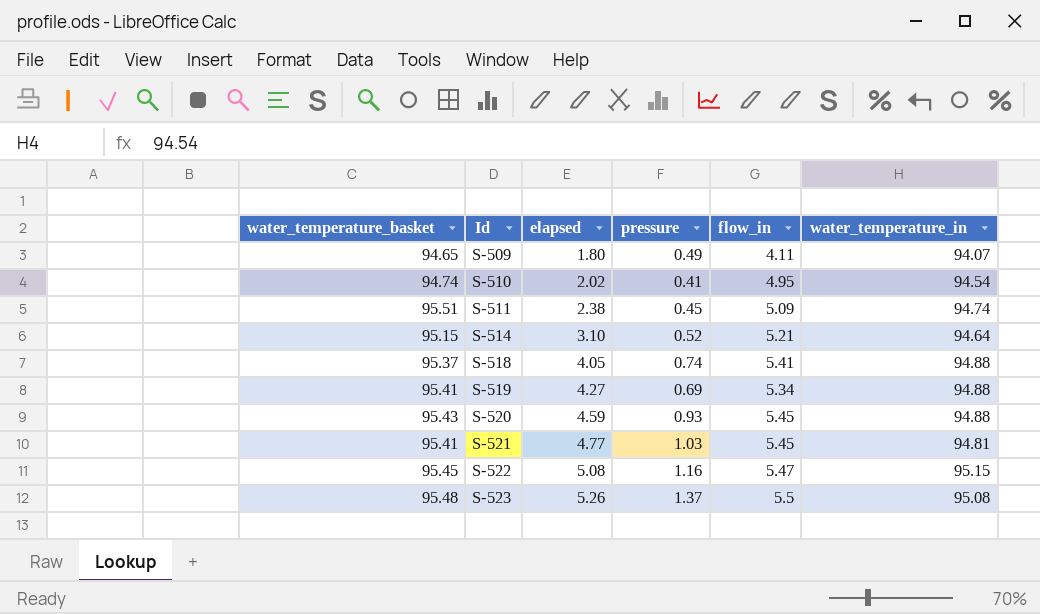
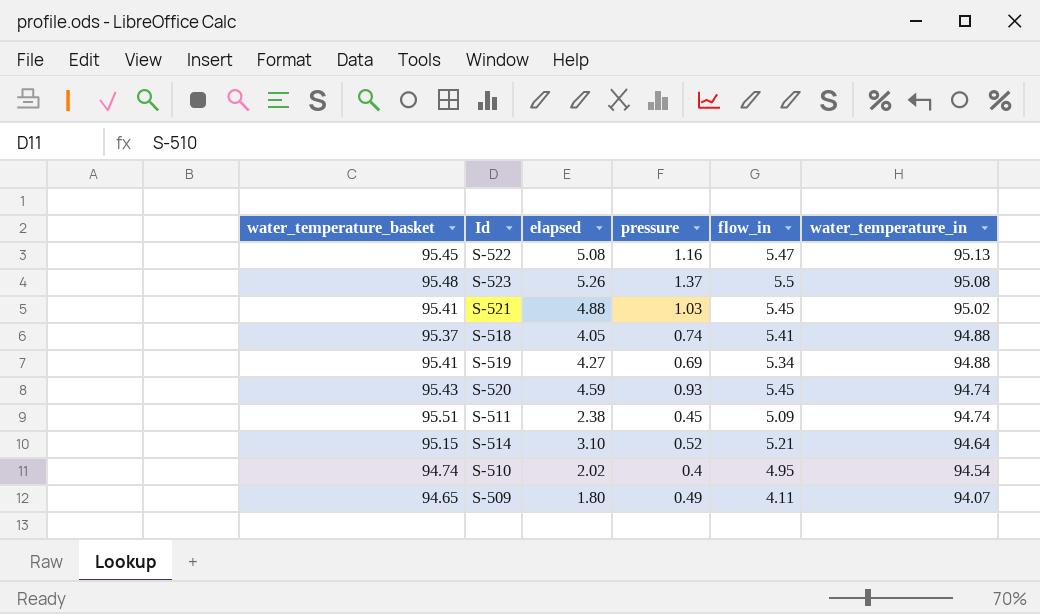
row order: Id ascending -> water_temperature_in descending
S-522 | water_temperature_in: 95.15 -> 95.13
S-521 | elapsed: 4.77 -> 4.88
S-521 | water_temperature_in: 94.81 -> 95.02
S-520 | water_temperature_in: 94.88 -> 94.74
S-510 | pressure: 0.41 -> 0.4

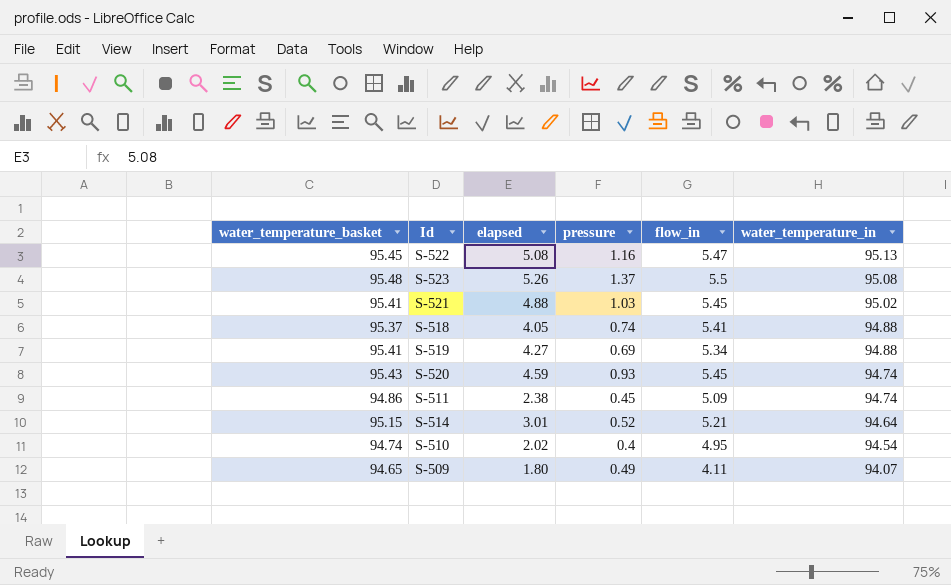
S-511 | water_temperature_basket: 95.51 -> 94.86
S-514 | elapsed: 3.10 -> 3.01

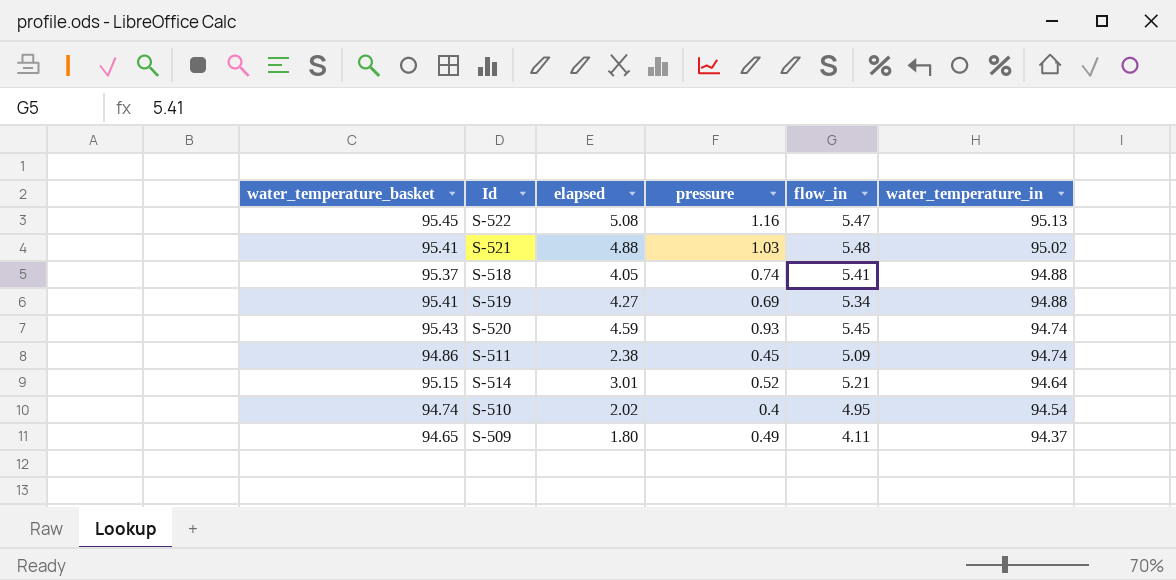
row S-523: 95.48 | 5.26 | 1.37 | 5.5 | 95.08 -> none
S-521 | flow_in: 5.45 -> 5.48
S-509 | water_temperature_in: 94.07 -> 94.37

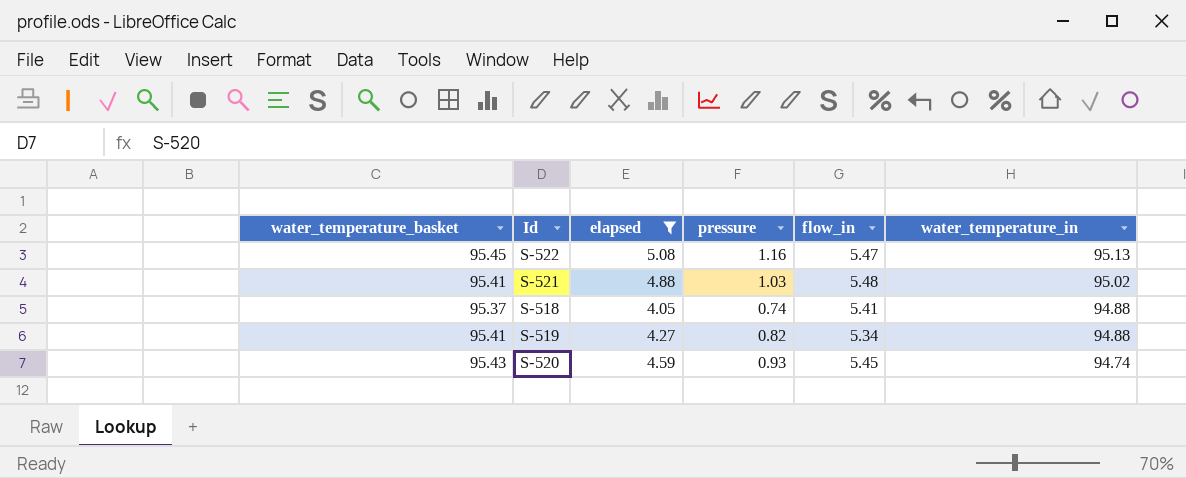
filter: none -> elapsed >= 4.05
S-519 | pressure: 0.69 -> 0.82

